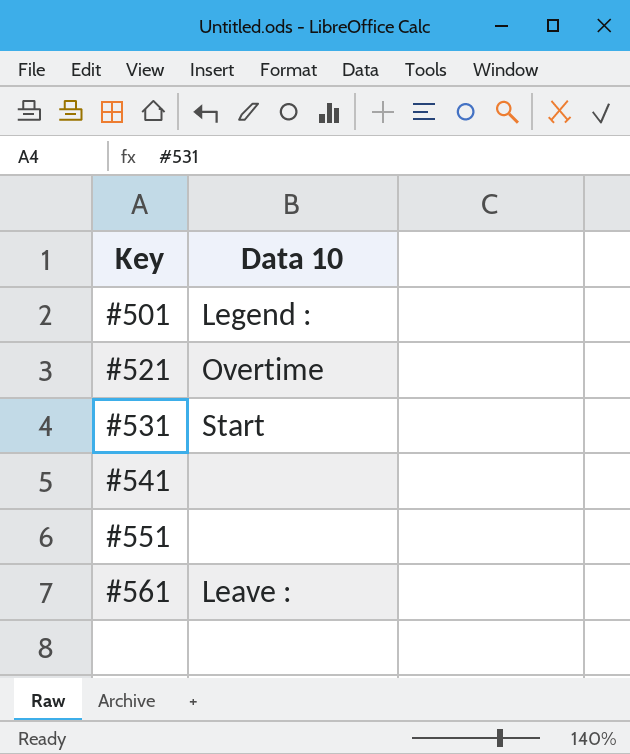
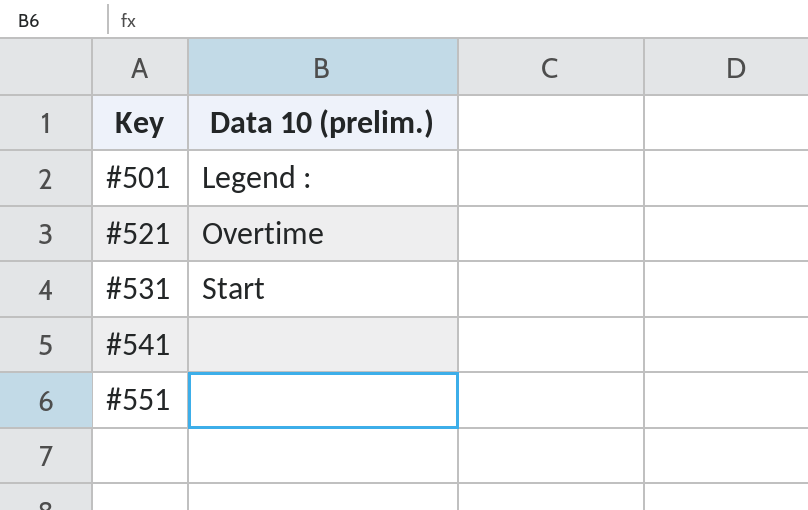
column name: Data 10 -> Data 10 (prelim.)
row #561: Leave : -> none

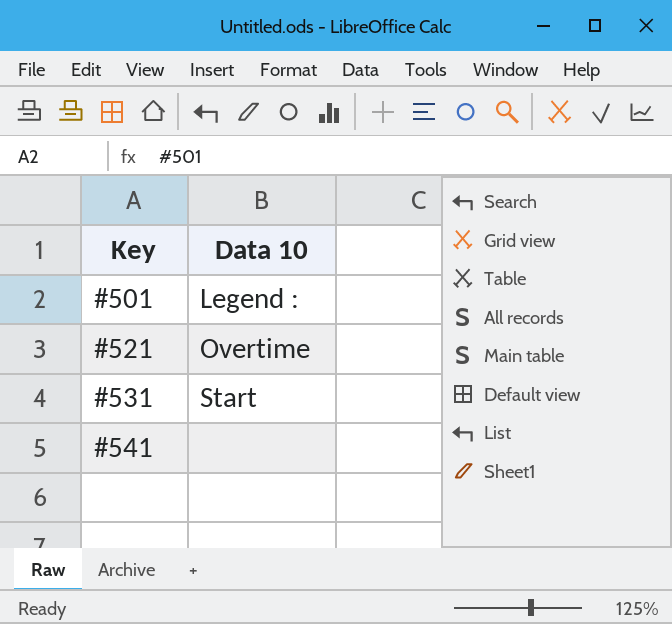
column name: Data 10 (prelim.) -> Data 10
row #551: none -> none

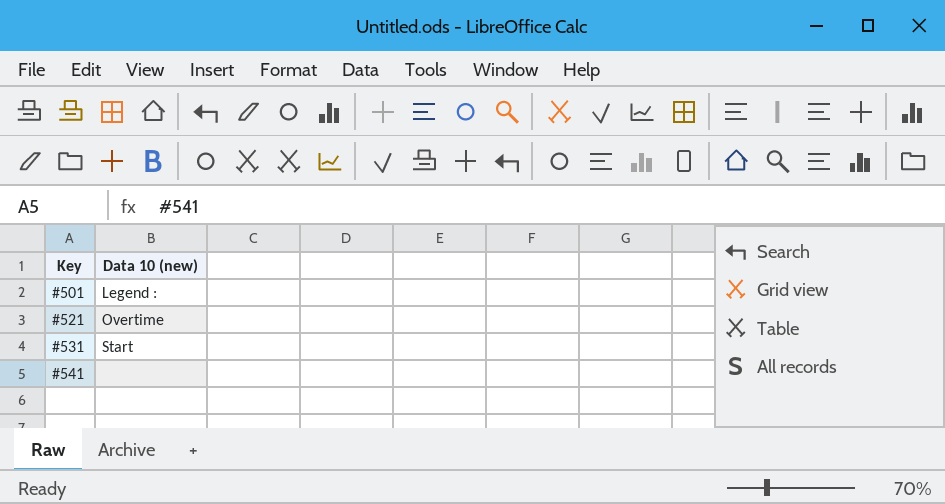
column name: Data 10 -> Data 10 (new)

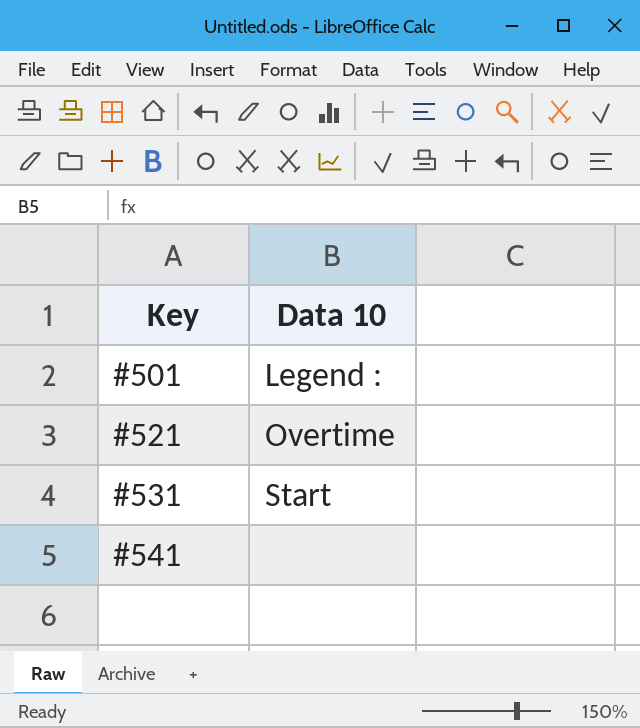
column name: Data 10 (new) -> Data 10

